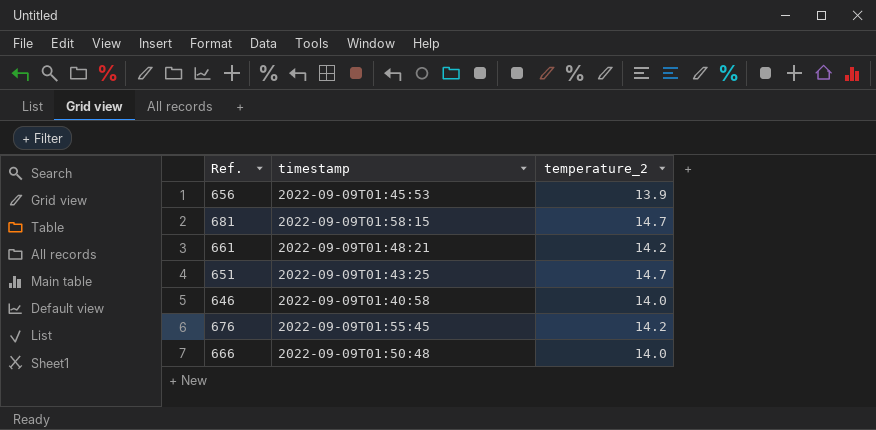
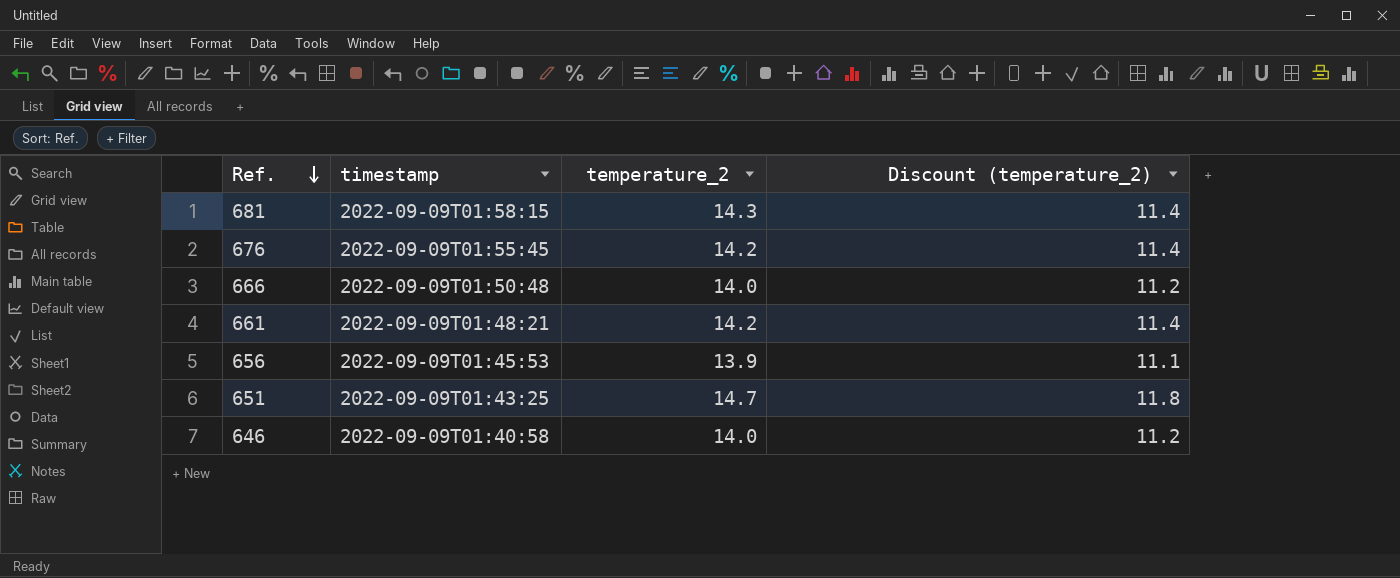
row order: none -> Ref. descending
column Discount (temperature_2) | formula: none -> [temperature_2] * 0.8
681 | temperature_2: 14.7 -> 14.3

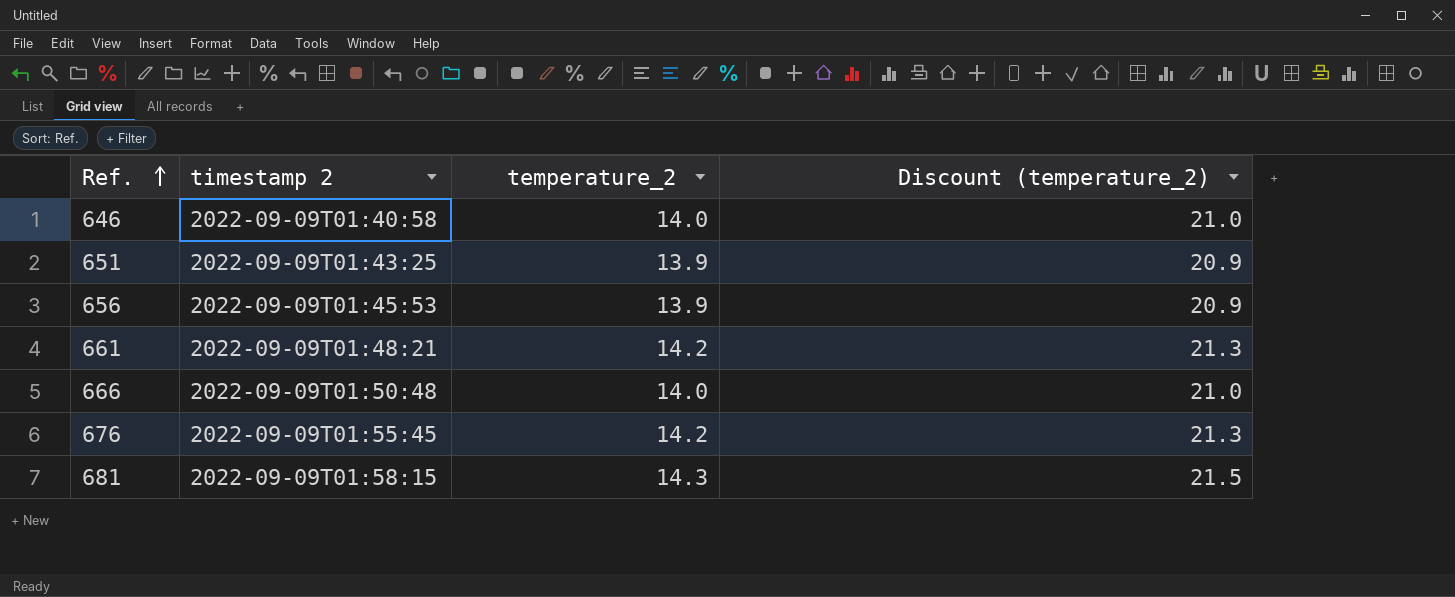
row order: Ref. descending -> Ref. ascending
column name: timestamp -> timestamp 2
column Discount (temperature_2) | formula: [temperature_2] * 0.8 -> [temperature_2] * 1.5
651 | temperature_2: 14.7 -> 13.9

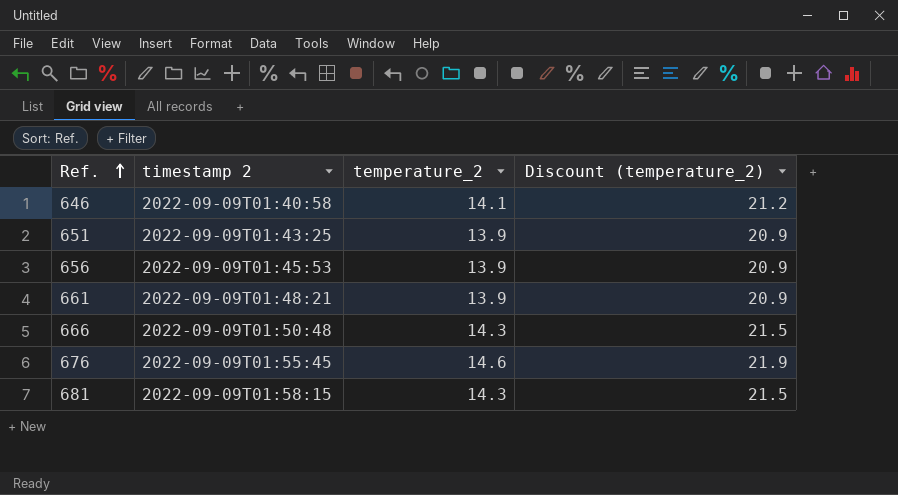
646 | temperature_2: 14.0 -> 14.1
646 | Discount (temperature_2): 21.0 -> 21.2
661 | temperature_2: 14.2 -> 13.9
661 | Discount (temperature_2): 21.3 -> 20.9
666 | temperature_2: 14.0 -> 14.3
666 | Discount (temperature_2): 21.0 -> 21.5
676 | temperature_2: 14.2 -> 14.6
676 | Discount (temperature_2): 21.3 -> 21.9

